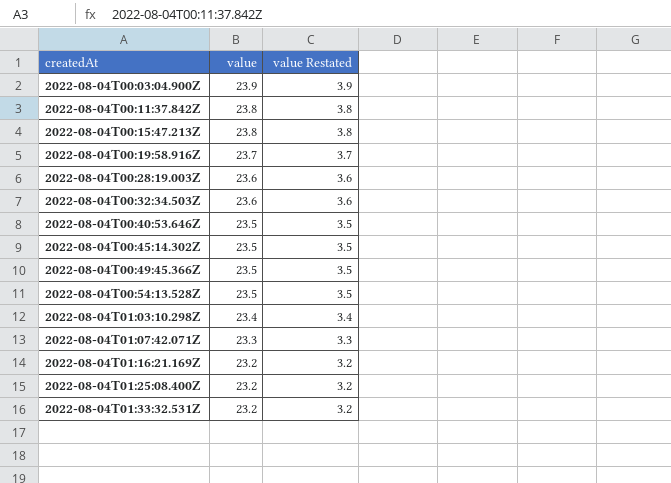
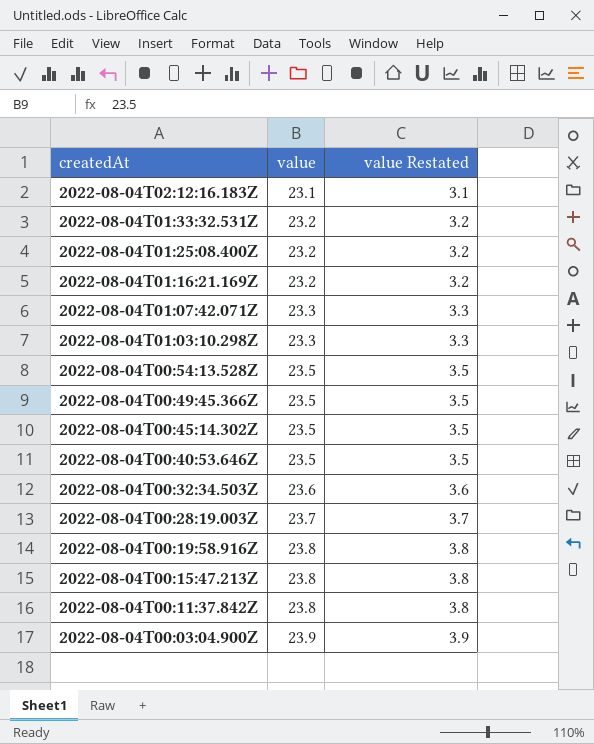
row order: createdAt ascending -> createdAt descending
row 2022-08-04T02:12:16.183Z: none -> 23.1 | 3.1
2022-08-04T01:03:10.298Z | value: 23.4 -> 23.3
2022-08-04T01:03:10.298Z | value Restated: 3.4 -> 3.3
2022-08-04T00:28:19.003Z | value: 23.6 -> 23.7
2022-08-04T00:28:19.003Z | value Restated: 3.6 -> 3.7
2022-08-04T00:19:58.916Z | value: 23.7 -> 23.8
2022-08-04T00:19:58.916Z | value Restated: 3.7 -> 3.8

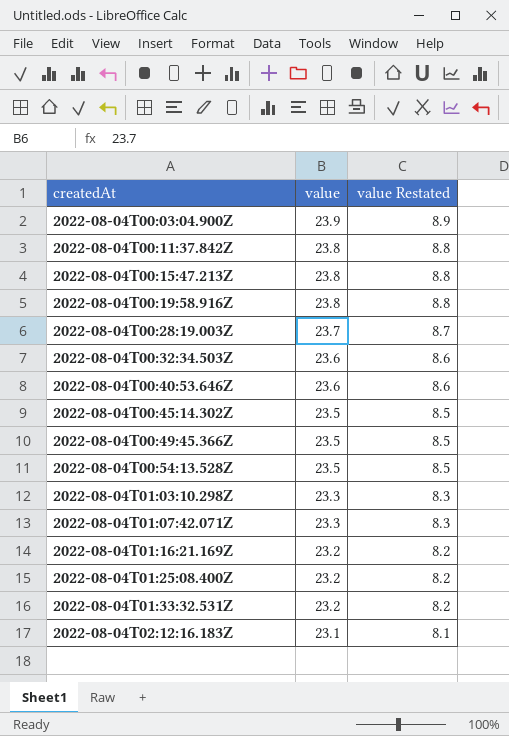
row order: createdAt descending -> createdAt ascending
column value Restated | formula: [value] - 20 -> [value] - 15
2022-08-04T00:40:53.646Z | value: 23.5 -> 23.6

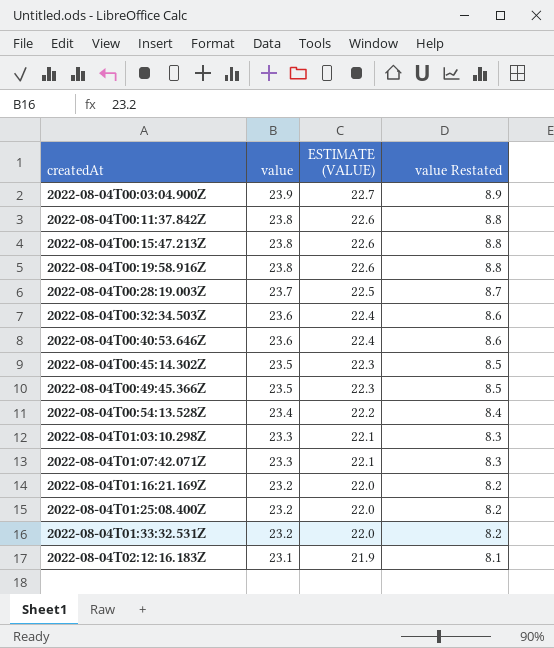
column ESTIMATE (VALUE) | formula: none -> [value] * 0.95
2022-08-04T00:54:13.528Z | value: 23.5 -> 23.4
2022-08-04T00:54:13.528Z | value Restated: 8.5 -> 8.4

